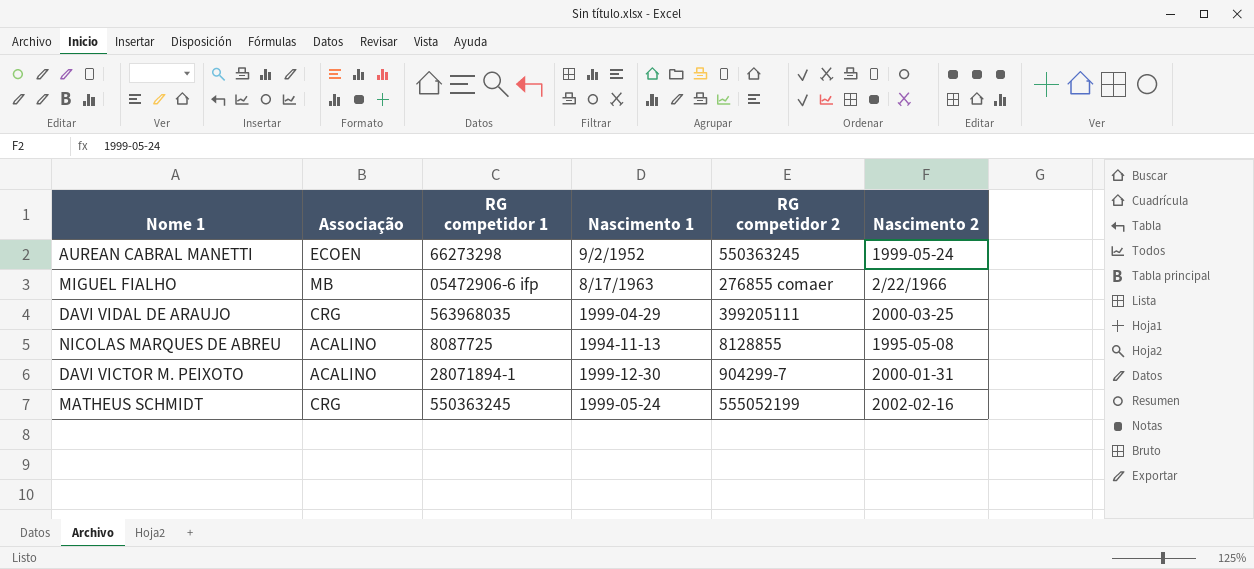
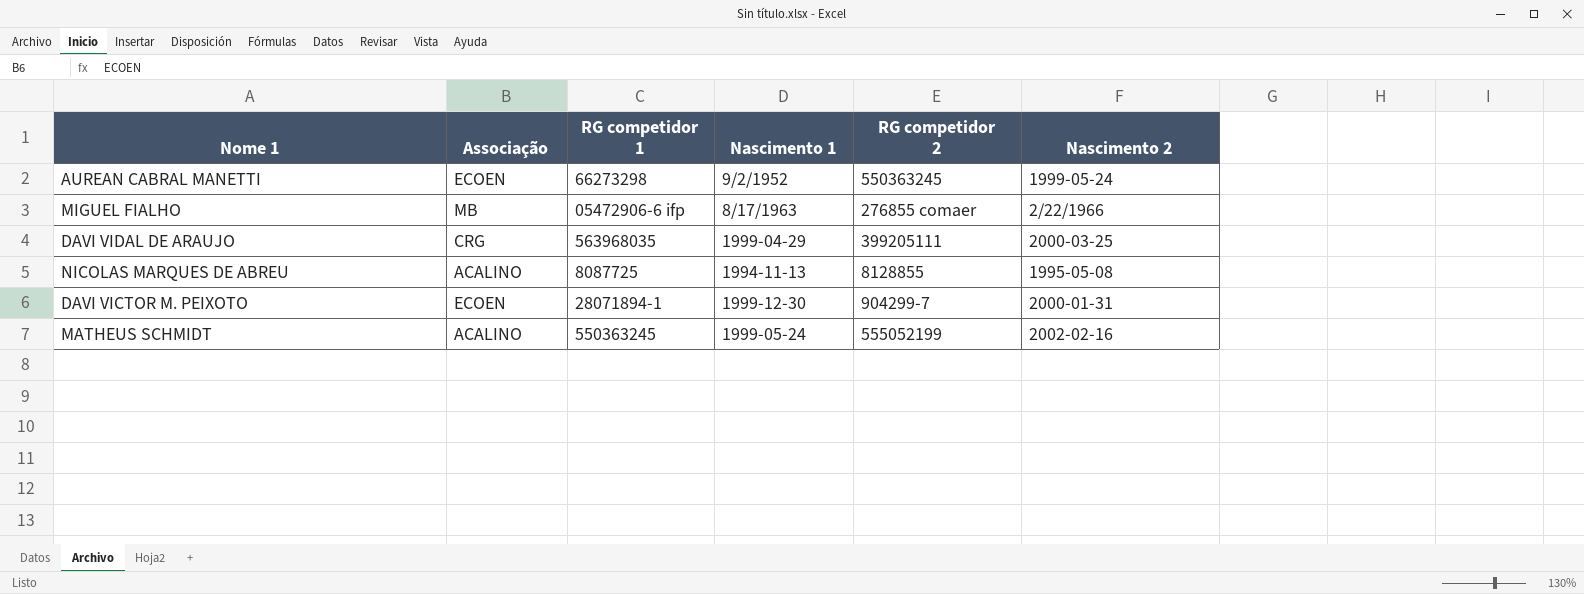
DAVI VICTOR M. PEIXOTO | Associação: ACALINO -> ECOEN
MATHEUS SCHMIDT | Associação: CRG -> ACALINO

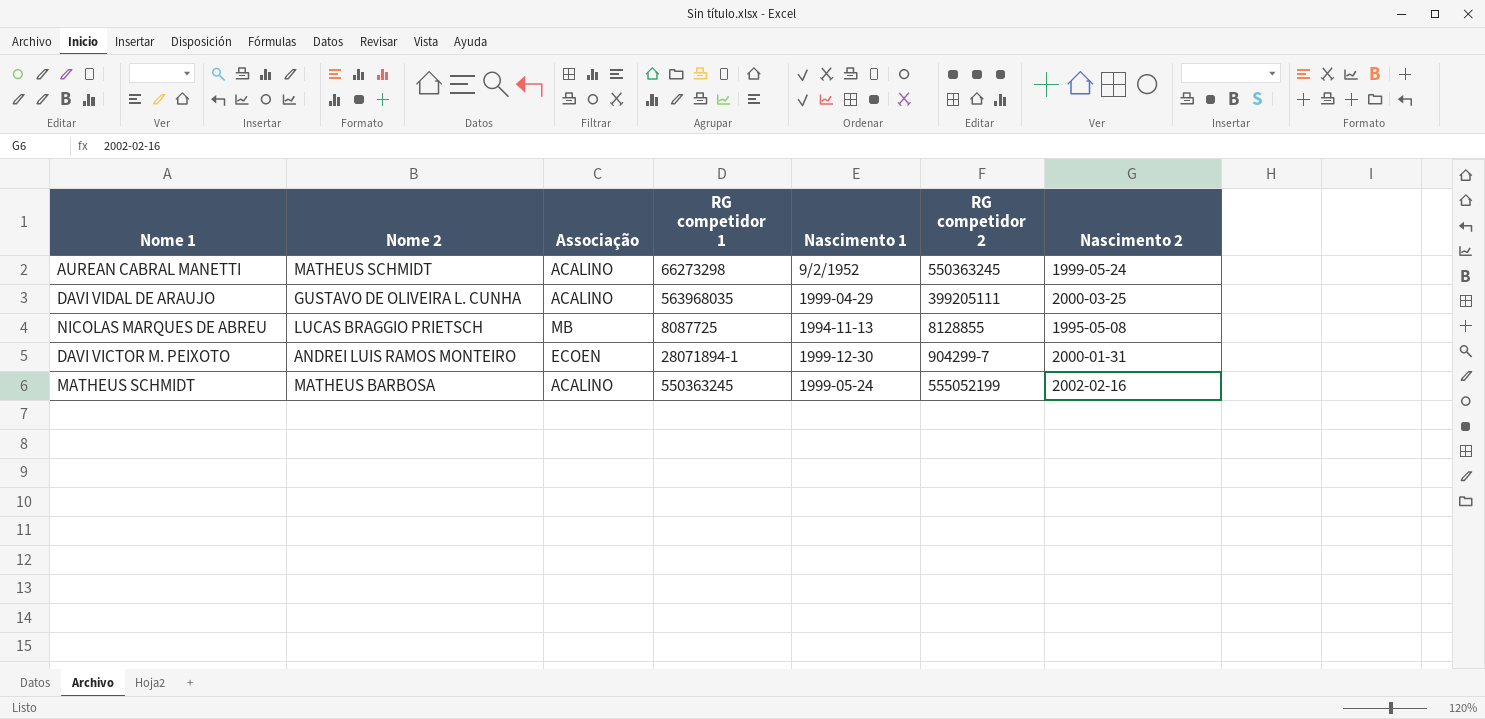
column Nome 2 | position: none -> 2
row MIGUEL FIALHO: MB | 05472906-6 ifp | 8/17/1963 | 276855 comaer | 2/22/1966 -> none
AUREAN CABRAL MANETTI | Associação: ECOEN -> ACALINO
DAVI VIDAL DE ARAUJO | Associação: CRG -> ACALINO
NICOLAS MARQUES DE ABREU | Associação: ACALINO -> MB

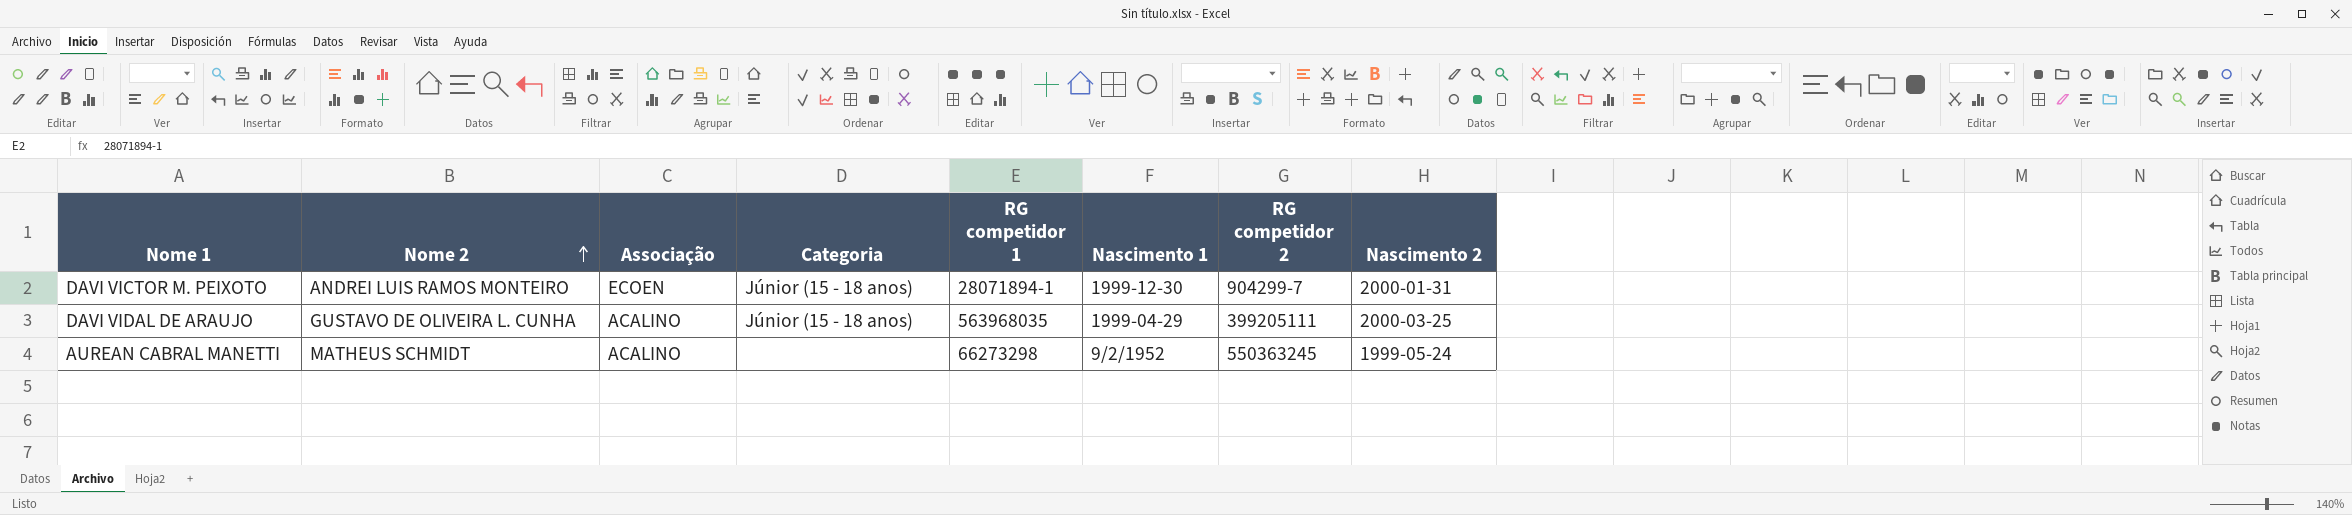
row order: none -> Nome 2 ascending
column Categoria | position: none -> 4
row NICOLAS MARQUES DE ABREU: LUCAS BRAGGIO PRIETSCH | MB | 8087725 | 1994-11-13 | 8128855 | 1995-05-08 -> none
row MATHEUS SCHMIDT: MATHEUS BARBOSA | ACALINO | 550363245 | 1999-05-24 | 555052199 | 2002-02-16 -> none

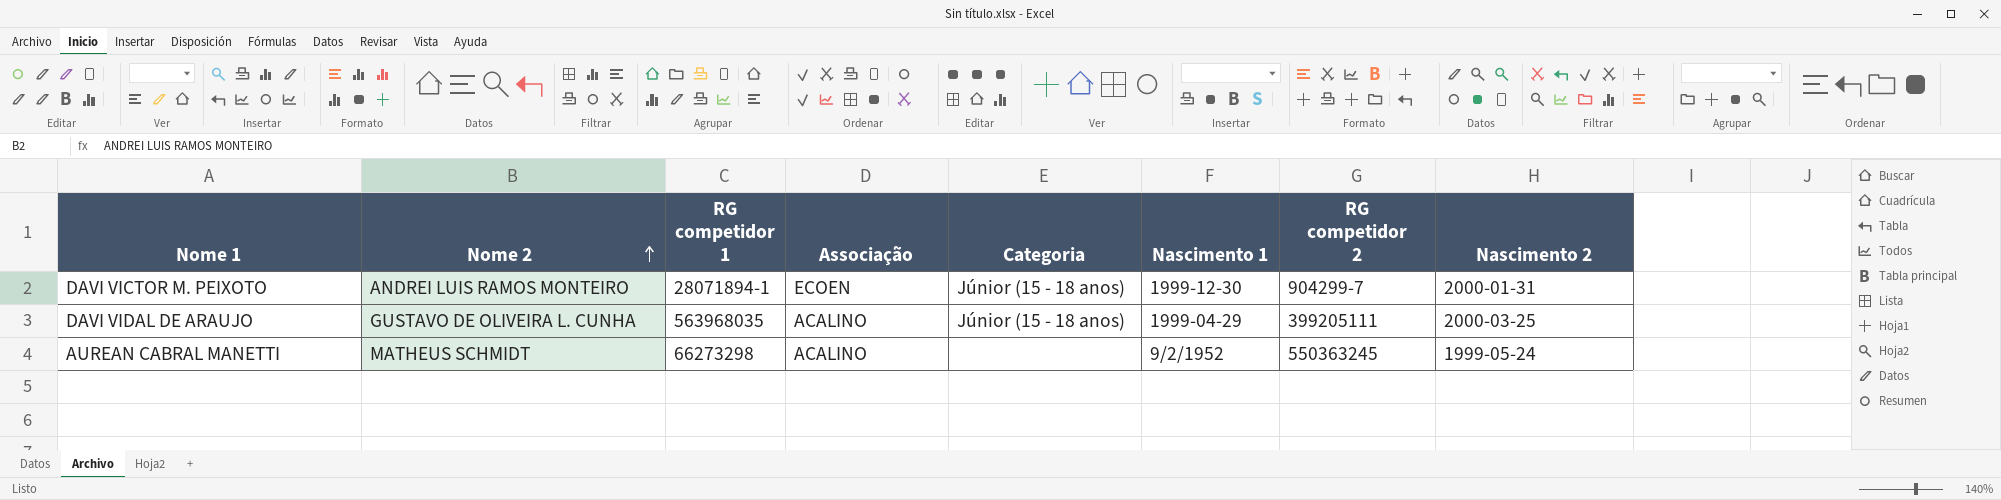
column RG competidor 1 | position: 5 -> 3

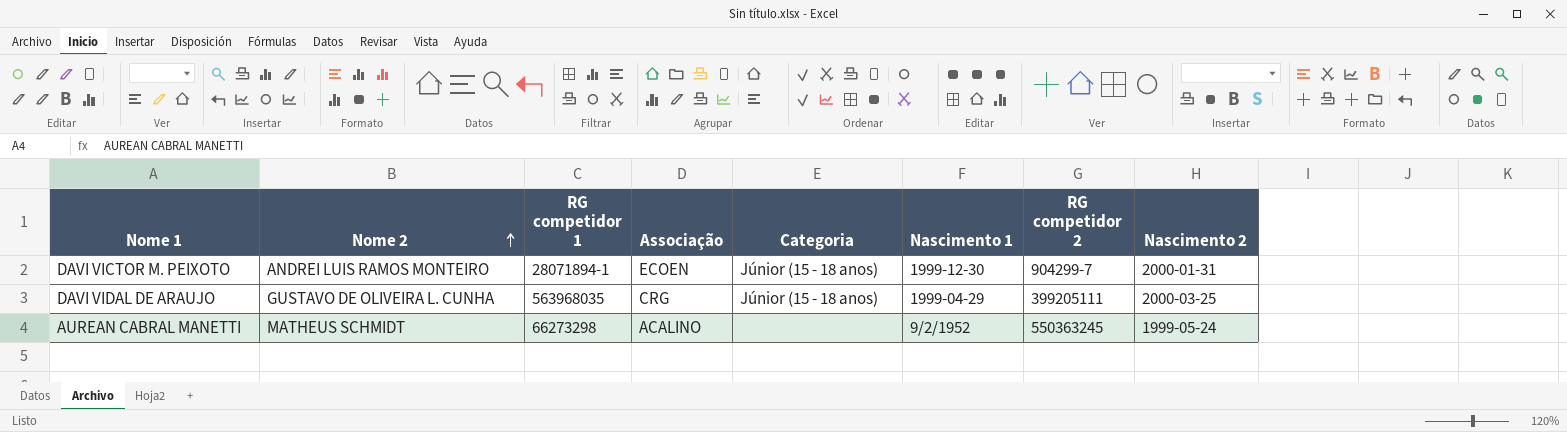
DAVI VIDAL DE ARAUJO | Associação: ACALINO -> CRG

